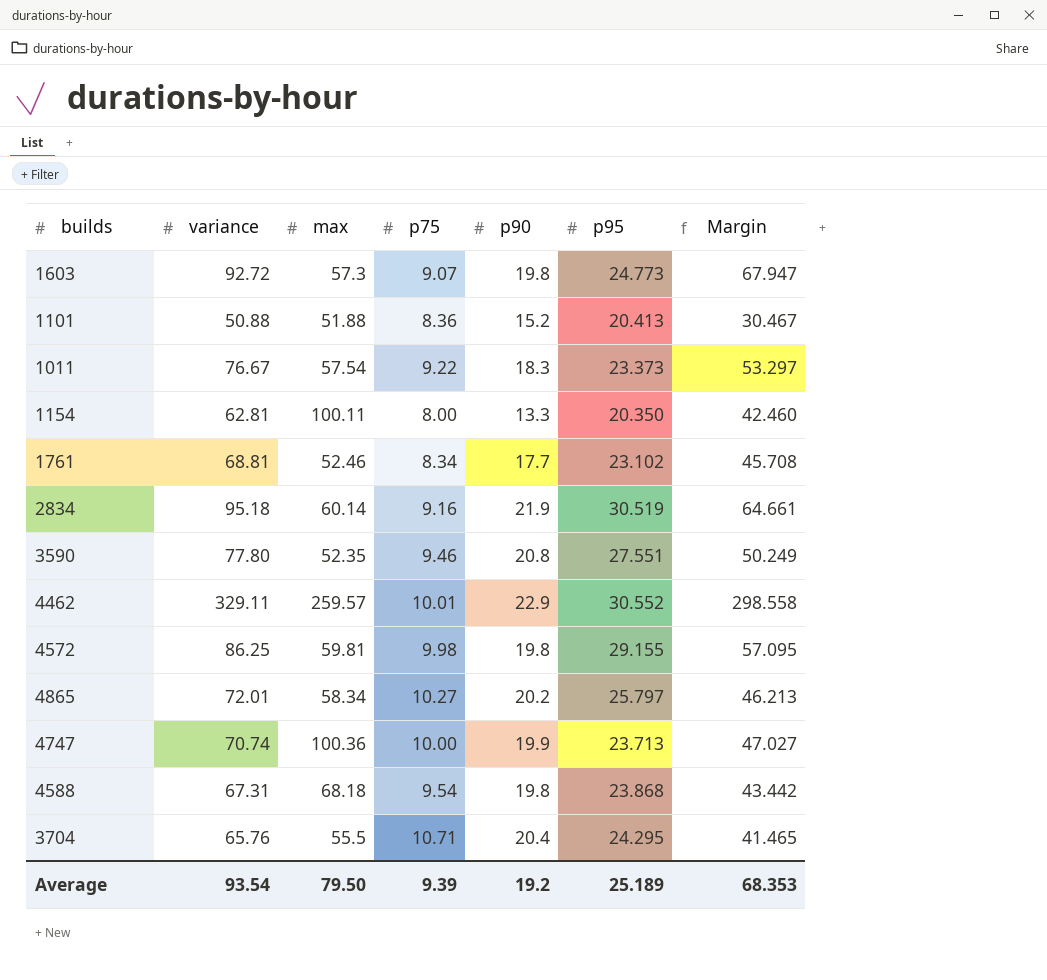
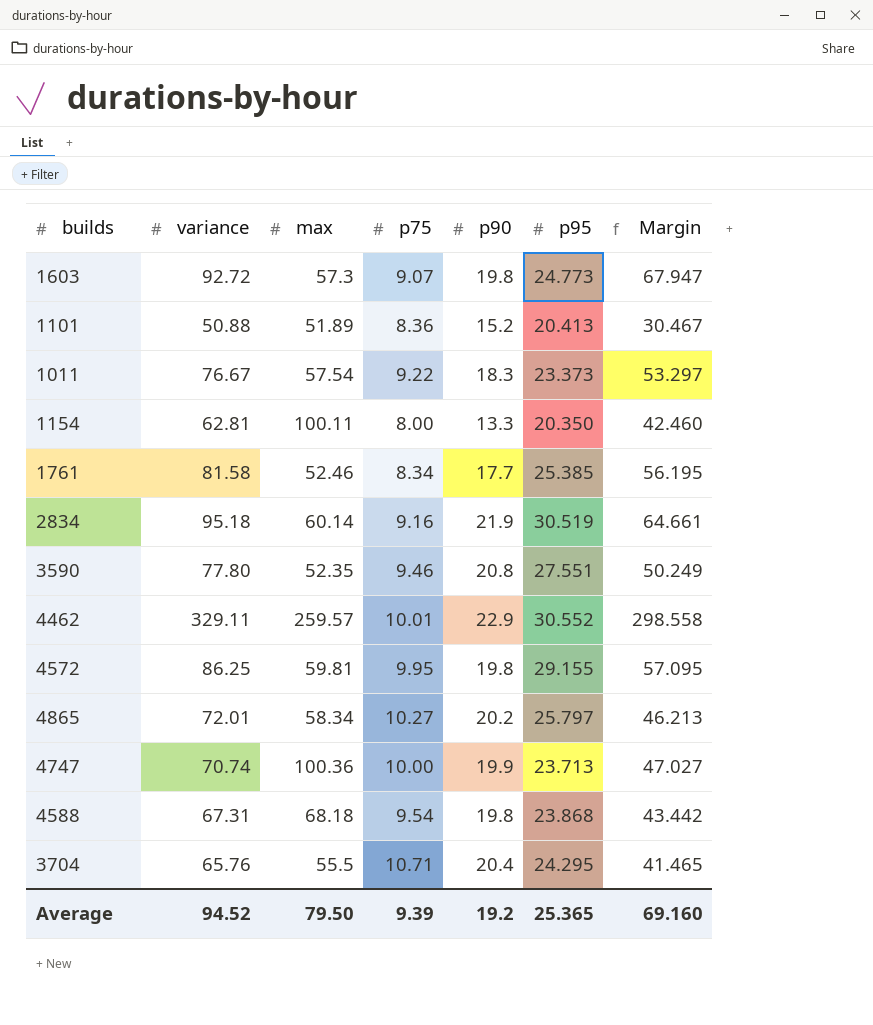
1101 | max: 51.88 -> 51.89
1761 | variance: 68.81 -> 81.58
1761 | p95: 23.102 -> 25.385
1761 | Margin: 45.708 -> 56.195
4572 | p75: 9.98 -> 9.95
Average | variance: 93.54 -> 94.52
Average | p95: 25.189 -> 25.365
Average | Margin: 68.353 -> 69.160

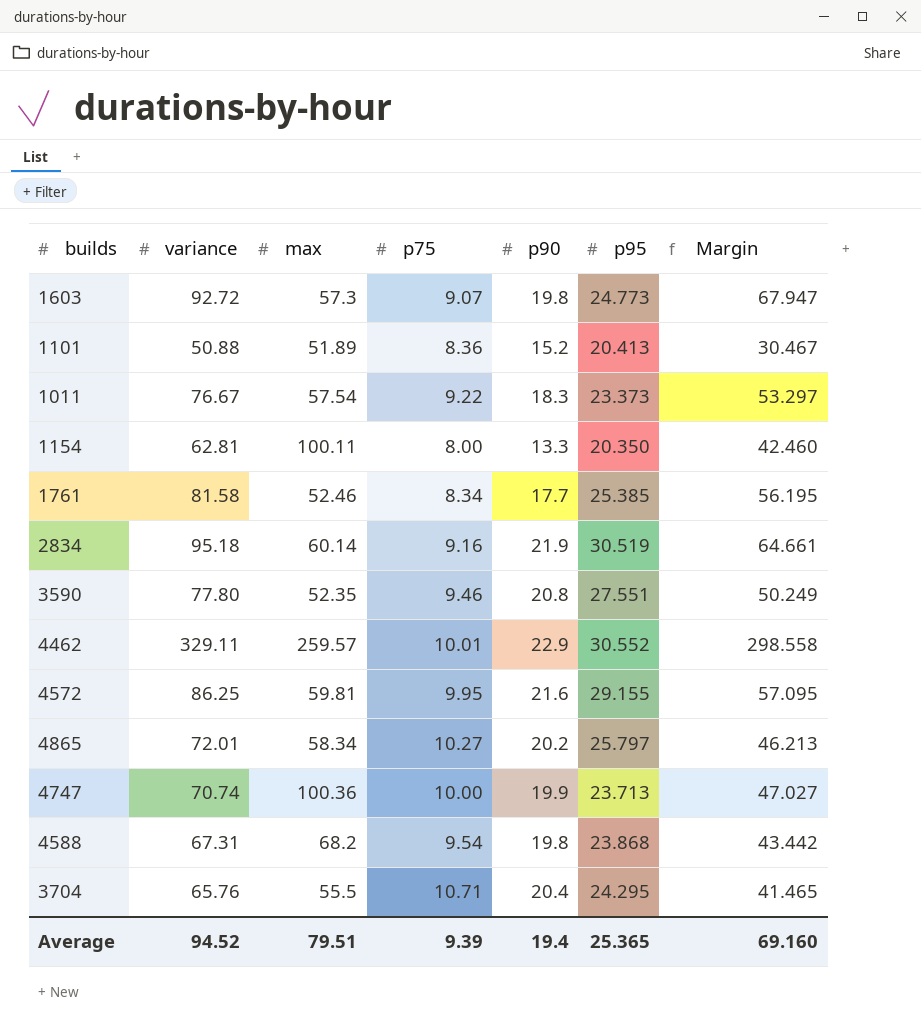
4572 | p90: 19.8 -> 21.6
4588 | max: 68.18 -> 68.2
Average | max: 79.50 -> 79.51
Average | p90: 19.2 -> 19.4

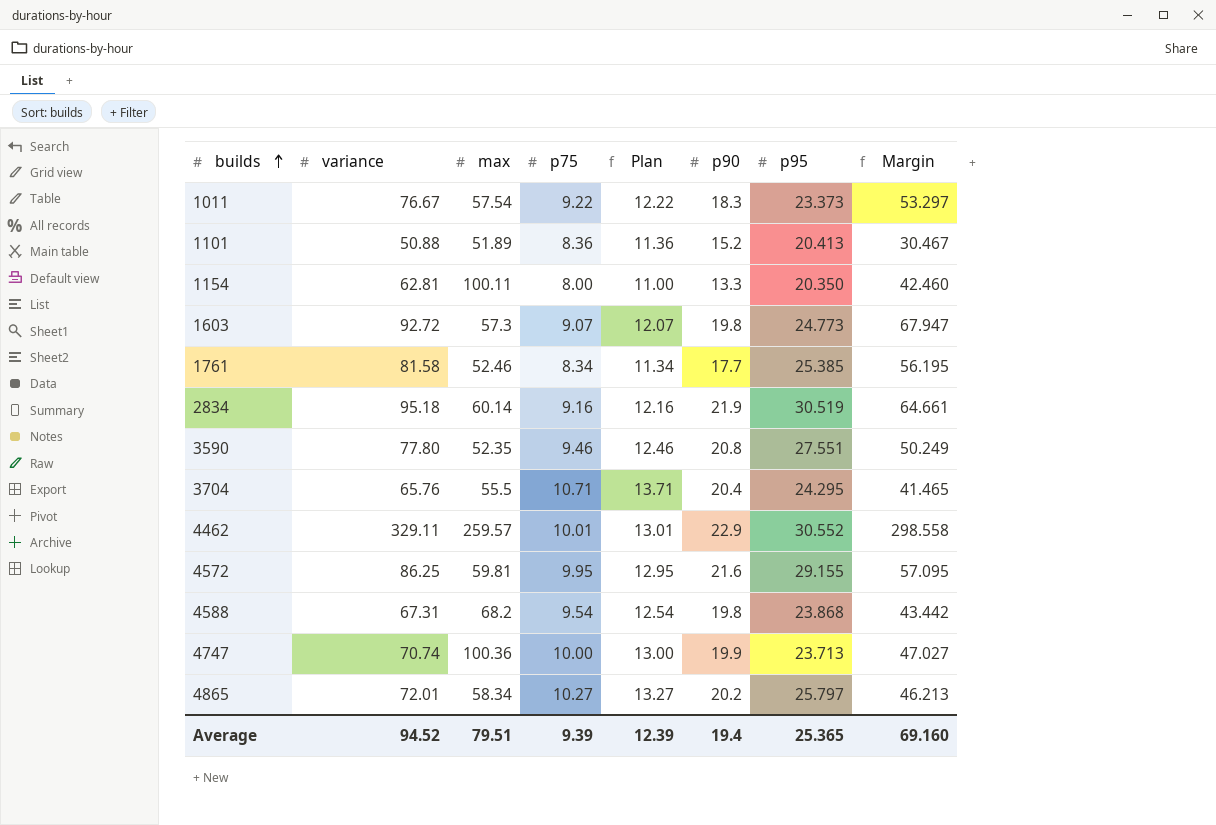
row order: none -> builds ascending
column Plan | formula: none -> [p75] + 3

